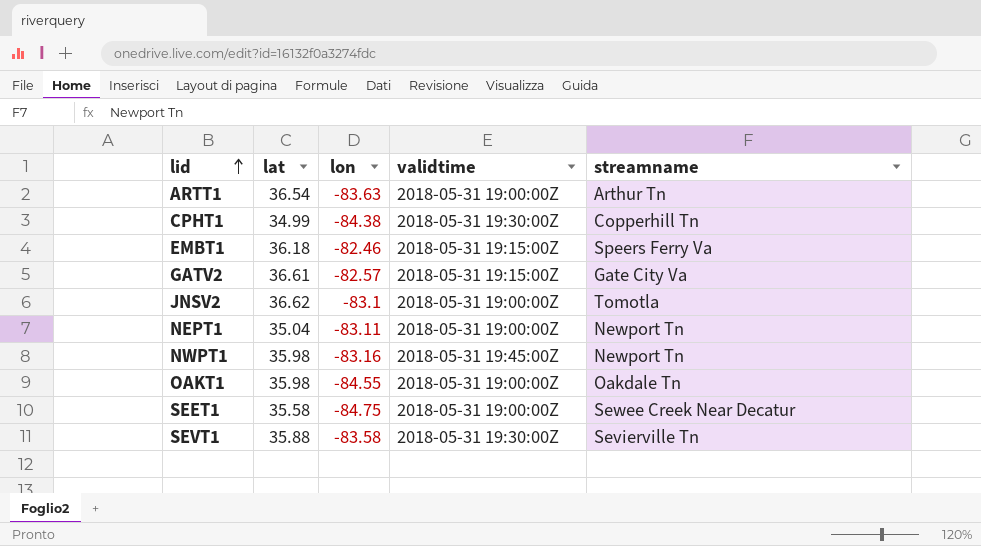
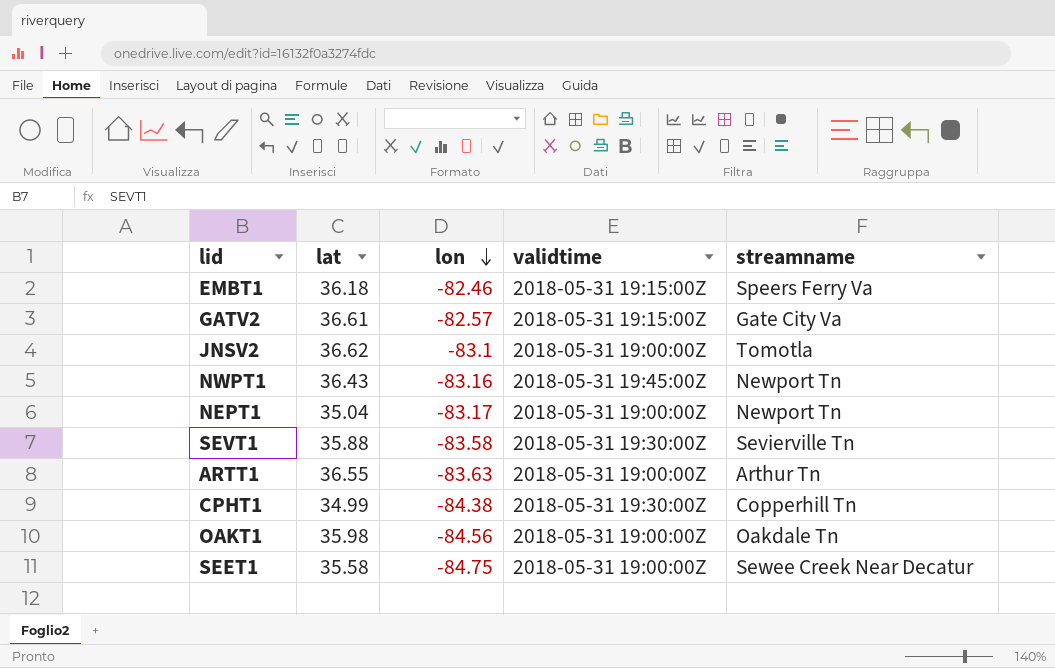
row order: lid ascending -> lon descending
NWPT1 | lat: 35.98 -> 36.43
NEPT1 | lon: -83.11 -> -83.17
ARTT1 | lat: 36.54 -> 36.55
OAKT1 | lon: -84.55 -> -84.56

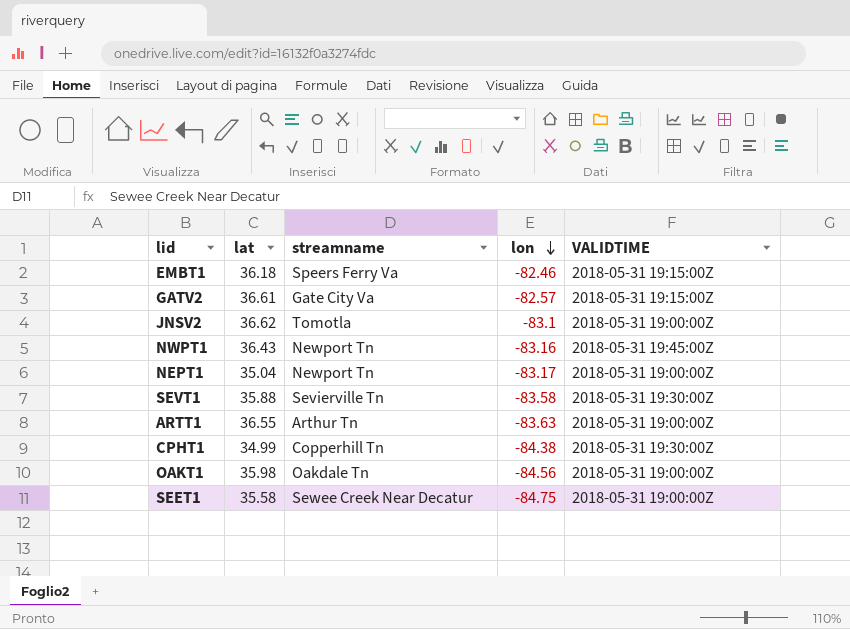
column streamname | position: 5 -> 3
column name: validtime -> VALIDTIME

